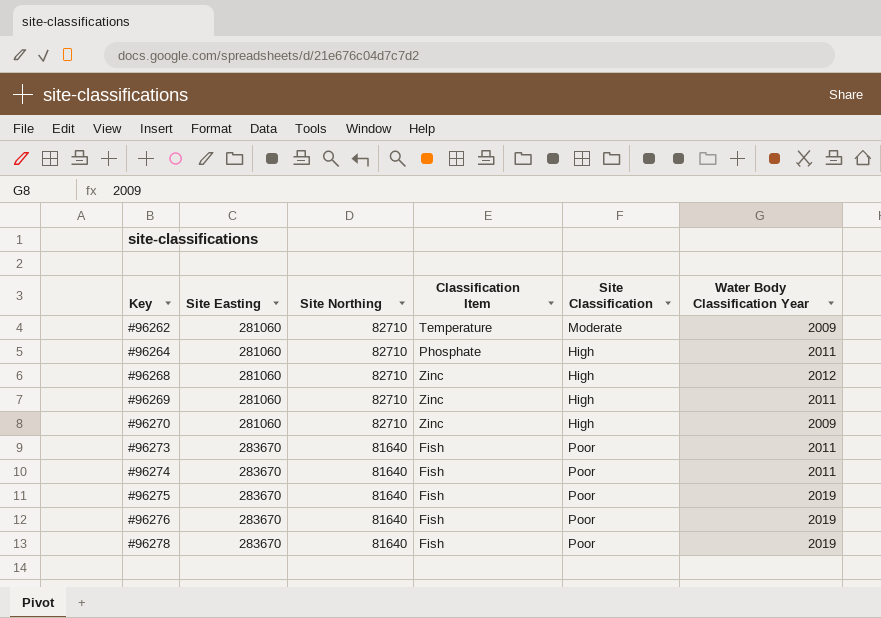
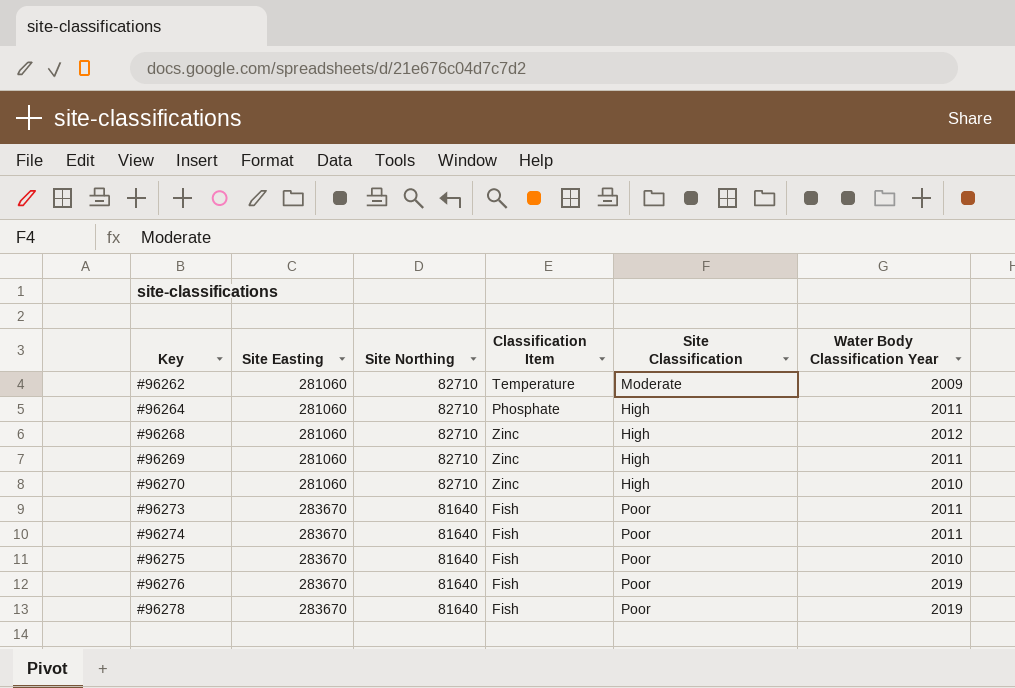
#96270 | Water Body Classification Year: 2009 -> 2010
#96275 | Water Body Classification Year: 2019 -> 2010

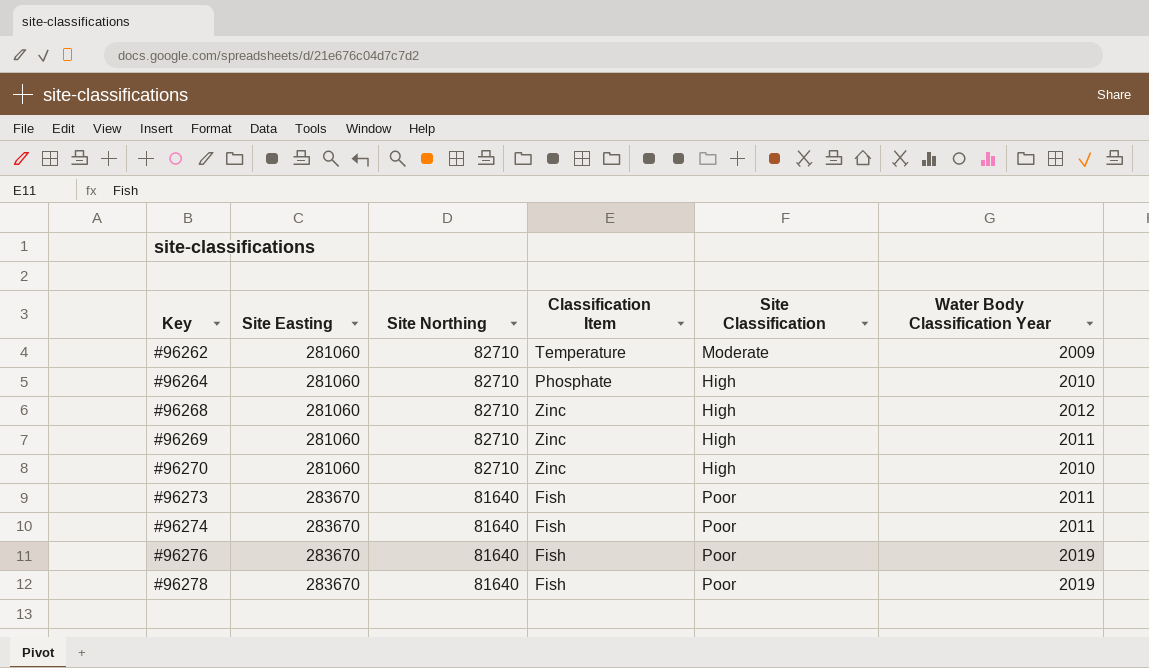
row #96275: 283670 | 81640 | Fish | Poor | 2010 -> none
#96264 | Water Body Classification Year: 2011 -> 2010

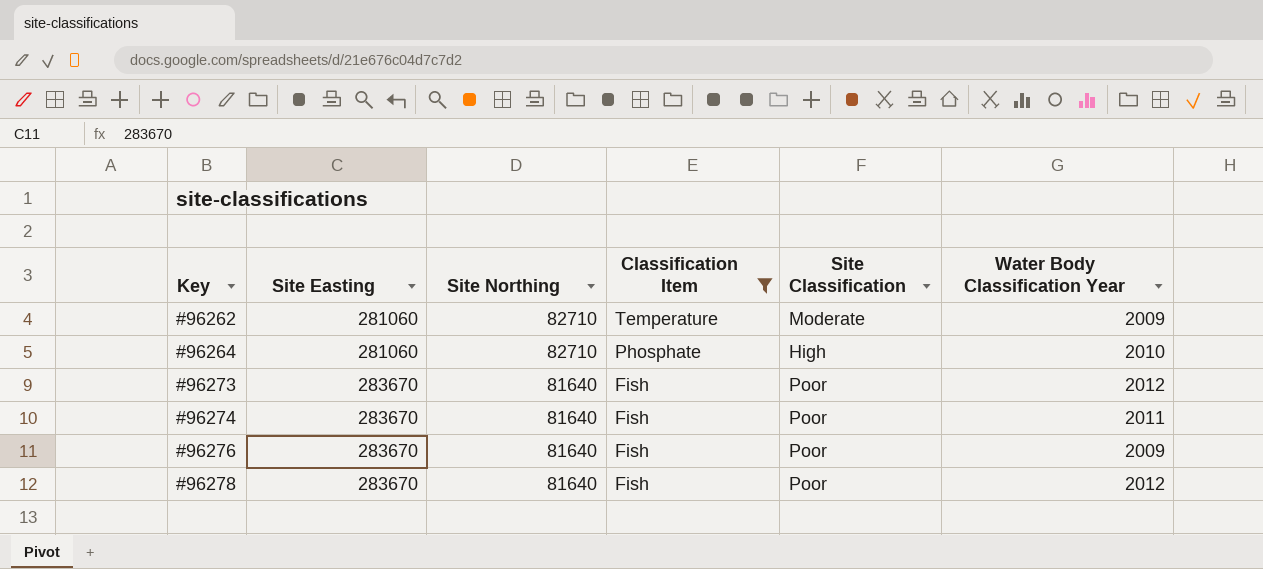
filter: none -> Classification Item != Zinc
#96273 | Water Body Classification Year: 2011 -> 2012
#96276 | Water Body Classification Year: 2019 -> 2009
#96278 | Water Body Classification Year: 2019 -> 2012

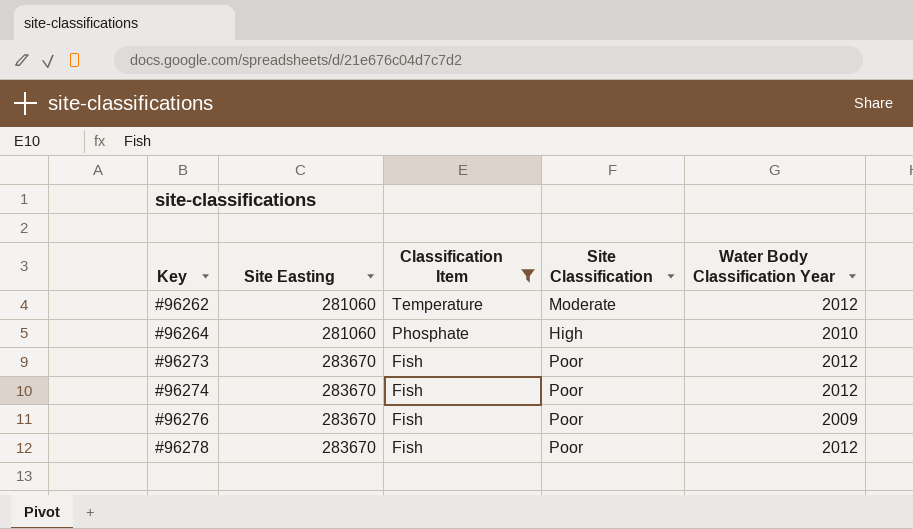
column Site Northing | position: 3 -> none
#96262 | Water Body Classification Year: 2009 -> 2012
#96274 | Water Body Classification Year: 2011 -> 2012

